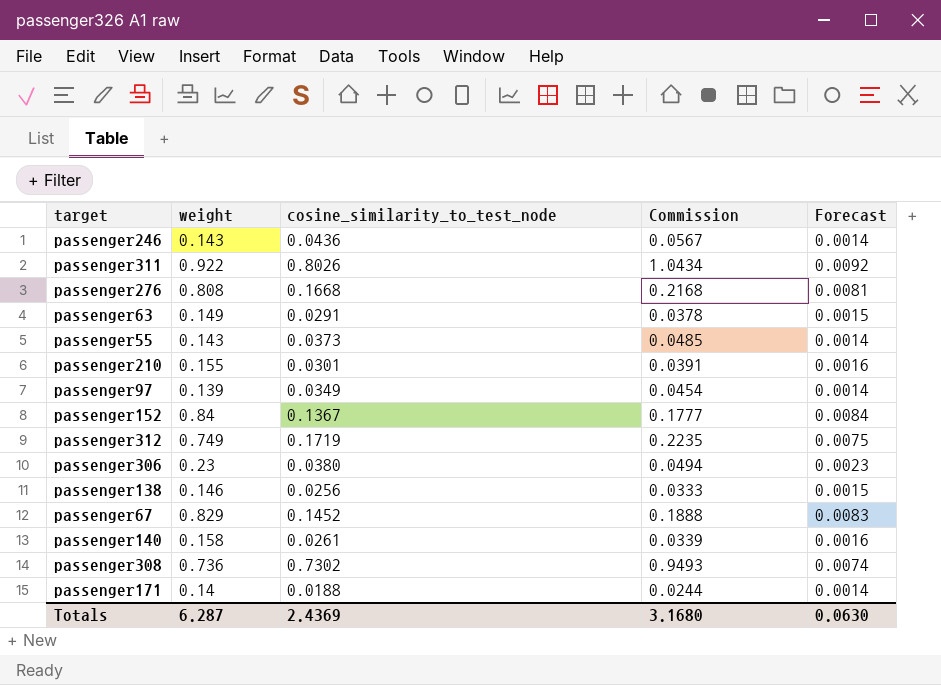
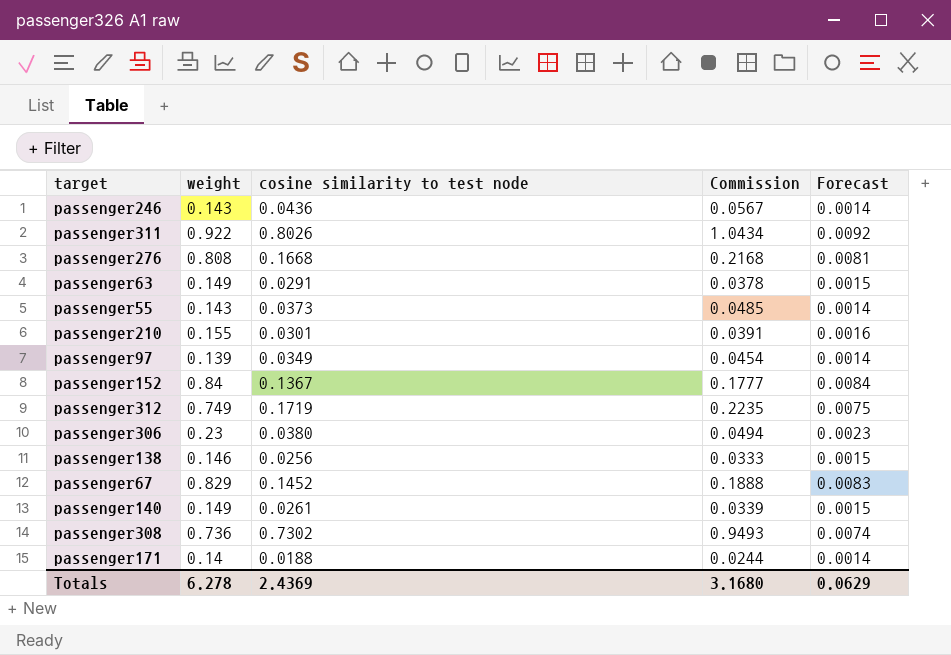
column name: cosine_similarity_to_test_node -> cosine similarity to test node
passenger140 | weight: 0.158 -> 0.149
passenger140 | Forecast: 0.0016 -> 0.0015
Totals | weight: 6.287 -> 6.278
Totals | Forecast: 0.0630 -> 0.0629

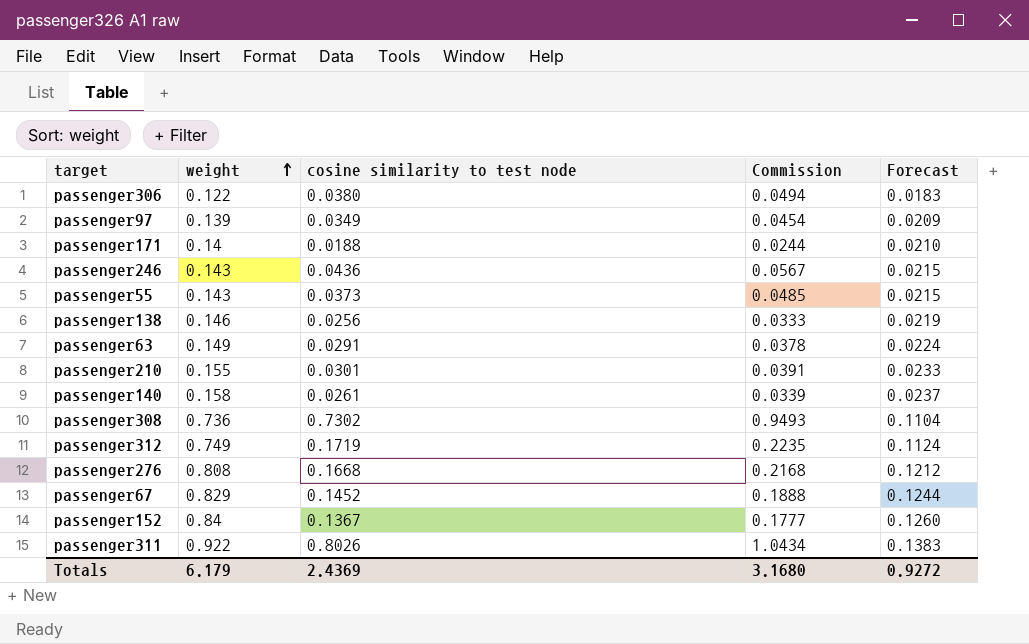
row order: none -> weight ascending
column Forecast | formula: [weight] * 0.01 -> [weight] * 0.15
passenger306 | weight: 0.23 -> 0.122
passenger140 | weight: 0.149 -> 0.158
Totals | weight: 6.278 -> 6.179
Totals | Forecast: 0.0629 -> 0.9272

